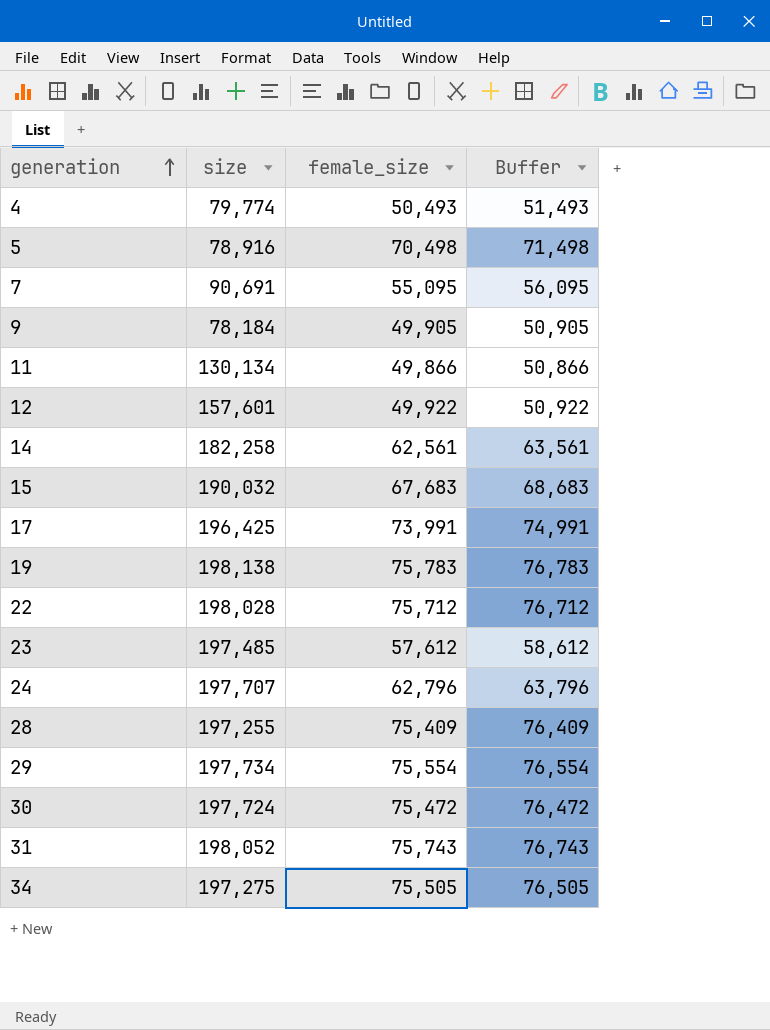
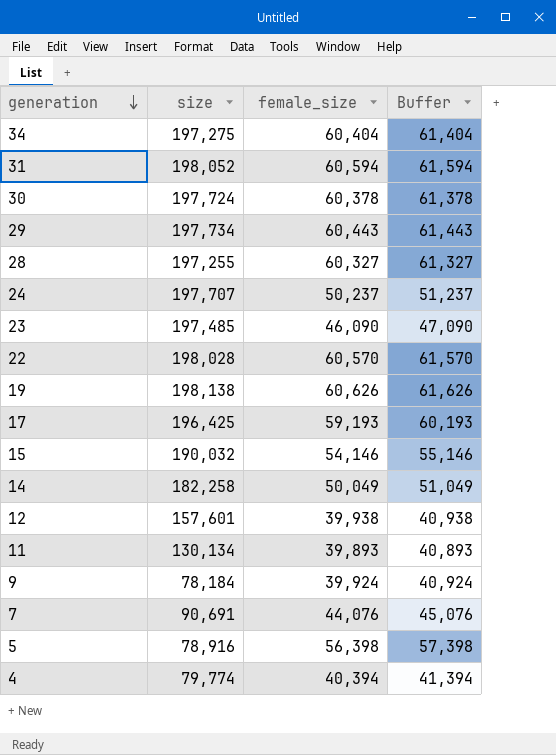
row order: generation ascending -> generation descending
34 | female_size: 75,505 -> 60,404
34 | Buffer: 76,505 -> 61,404
31 | female_size: 75,743 -> 60,594
31 | Buffer: 76,743 -> 61,594
30 | female_size: 75,472 -> 60,378
30 | Buffer: 76,472 -> 61,378
29 | female_size: 75,554 -> 60,443
29 | Buffer: 76,554 -> 61,443
28 | female_size: 75,409 -> 60,327
28 | Buffer: 76,409 -> 61,327
24 | female_size: 62,796 -> 50,237
24 | Buffer: 63,796 -> 51,237
23 | female_size: 57,612 -> 46,090
23 | Buffer: 58,612 -> 47,090
22 | female_size: 75,712 -> 60,570
22 | Buffer: 76,712 -> 61,570
19 | female_size: 75,783 -> 60,626
19 | Buffer: 76,783 -> 61,626
17 | female_size: 73,991 -> 59,193
17 | Buffer: 74,991 -> 60,193
15 | female_size: 67,683 -> 54,146
15 | Buffer: 68,683 -> 55,146
14 | female_size: 62,561 -> 50,049
14 | Buffer: 63,561 -> 51,049
12 | female_size: 49,922 -> 39,938
12 | Buffer: 50,922 -> 40,938
11 | female_size: 49,866 -> 39,893
11 | Buffer: 50,866 -> 40,893
9 | female_size: 49,905 -> 39,924
9 | Buffer: 50,905 -> 40,924
7 | female_size: 55,095 -> 44,076
7 | Buffer: 56,095 -> 45,076
5 | female_size: 70,498 -> 56,398
5 | Buffer: 71,498 -> 57,398
4 | female_size: 50,493 -> 40,394
4 | Buffer: 51,493 -> 41,394

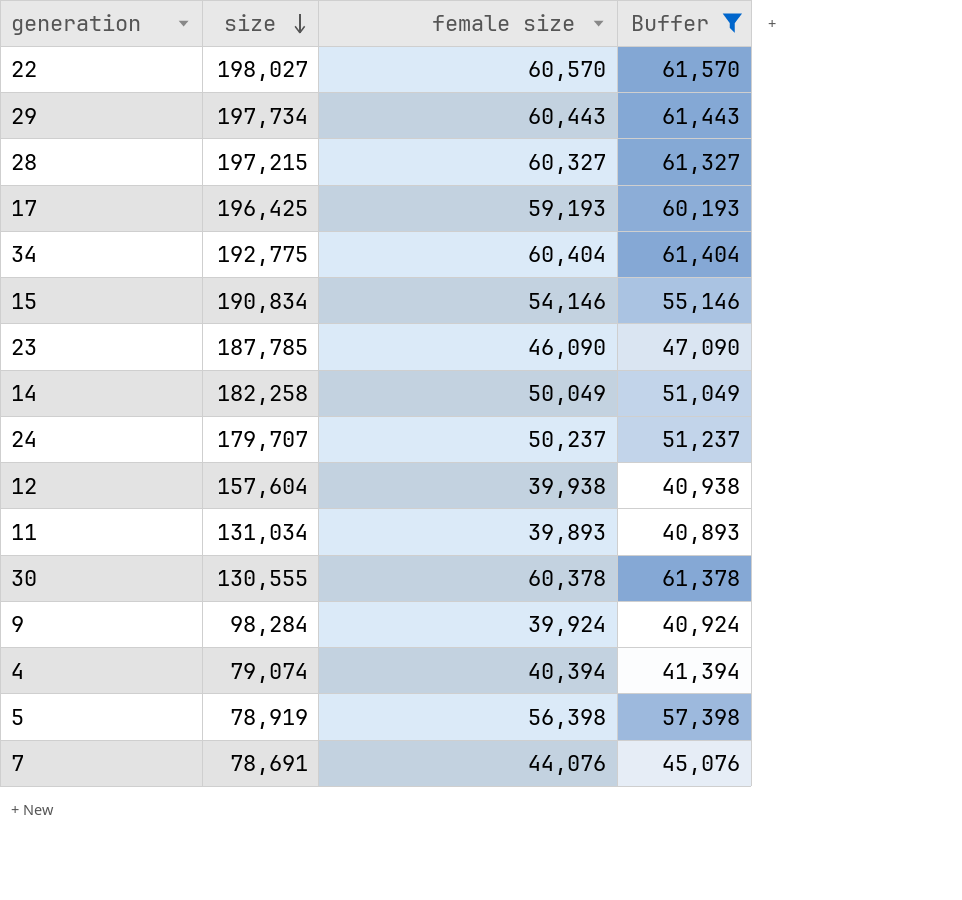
filter: none -> Buffer <= 61,570
row order: generation descending -> size descending
column name: female_size -> female size
22 | size: 198,028 -> 198,027
28 | size: 197,255 -> 197,215
34 | size: 197,275 -> 192,775
15 | size: 190,032 -> 190,834
23 | size: 197,485 -> 187,785
24 | size: 197,707 -> 179,707
12 | size: 157,601 -> 157,604
11 | size: 130,134 -> 131,034
30 | size: 197,724 -> 130,555
9 | size: 78,184 -> 98,284
4 | size: 79,774 -> 79,074
5 | size: 78,916 -> 78,919
7 | size: 90,691 -> 78,691

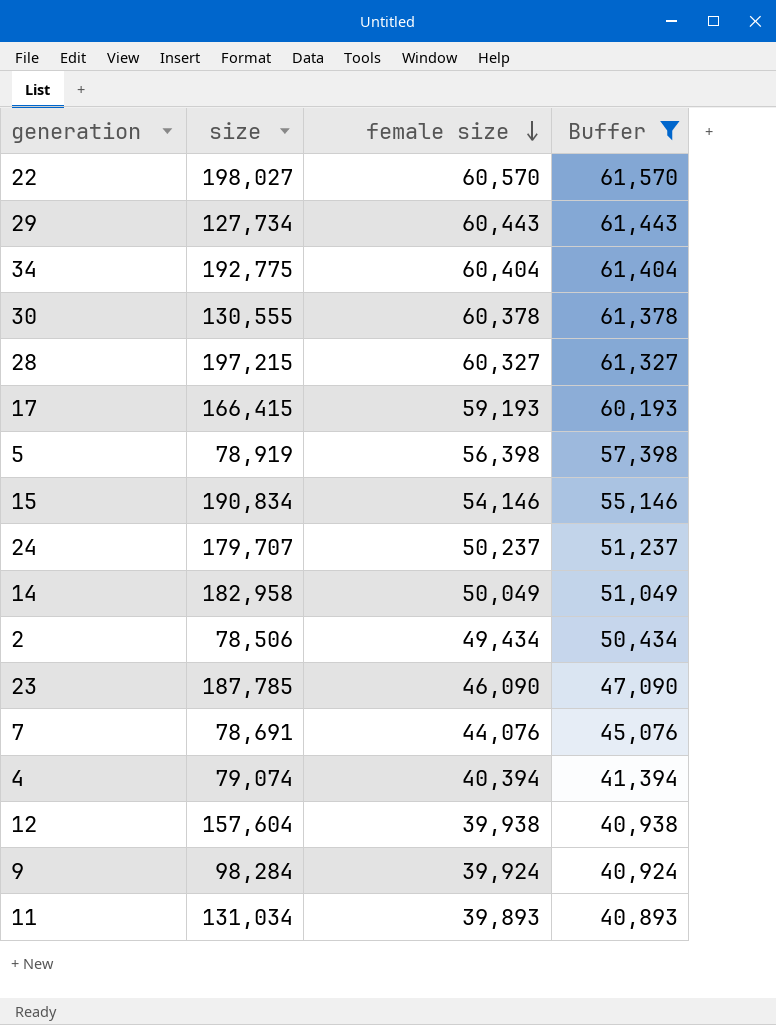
row order: size descending -> female size descending
29 | size: 197,734 -> 127,734
17 | size: 196,425 -> 166,415
14 | size: 182,258 -> 182,958
row 2: none -> 78,506 | 49,434 | 50,434

